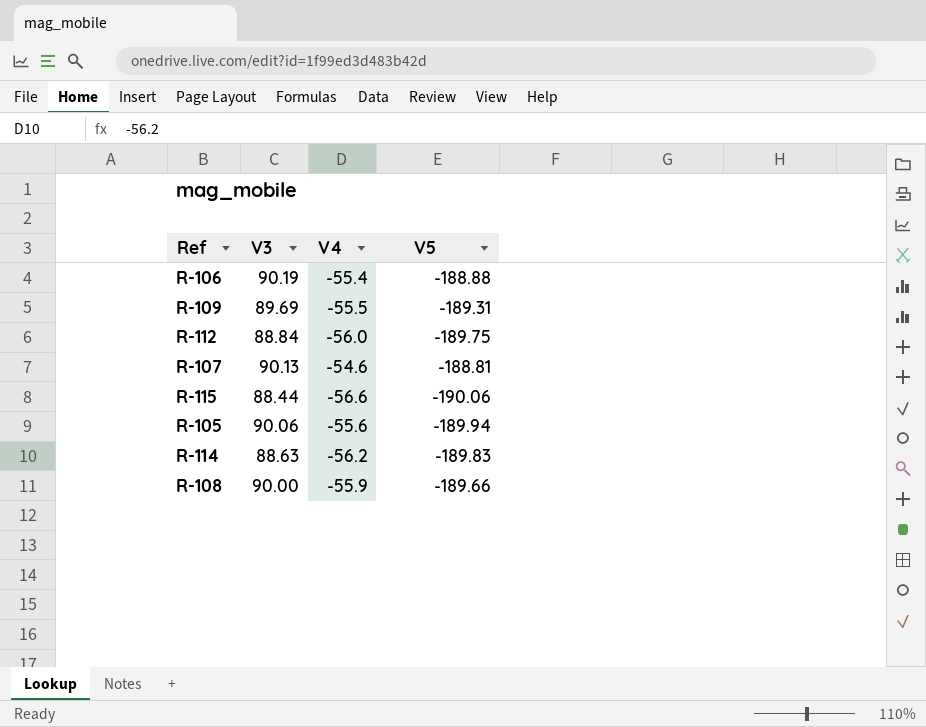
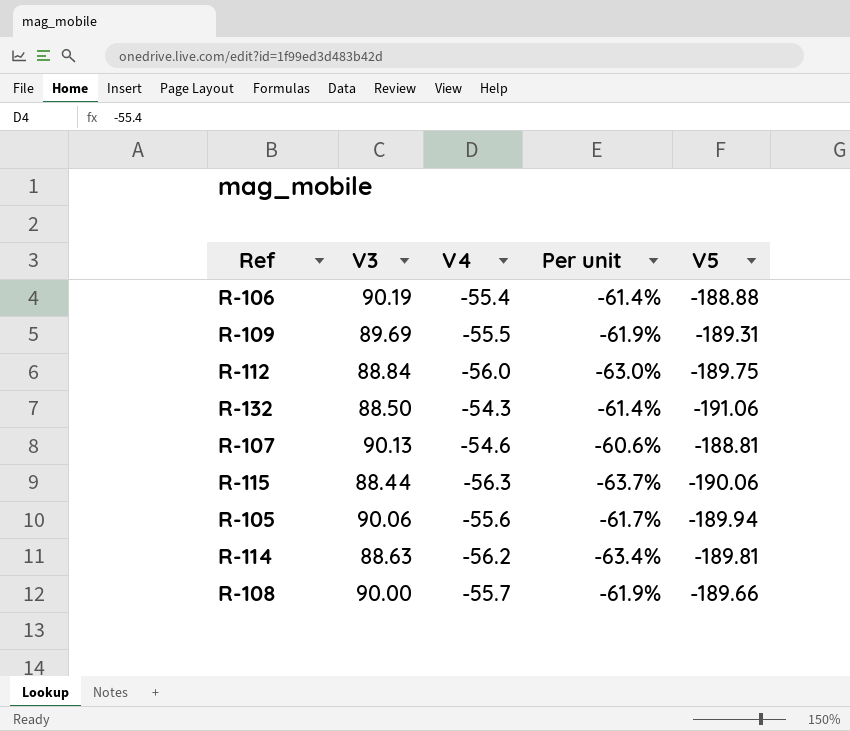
column Per unit | formula: none -> [V4] / [V3]
row R-132: none -> 88.50 | -54.3 | -61.4% | -191.06
R-115 | V4: -56.6 -> -56.3
R-114 | V5: -189.83 -> -189.81
R-108 | V4: -55.9 -> -55.7

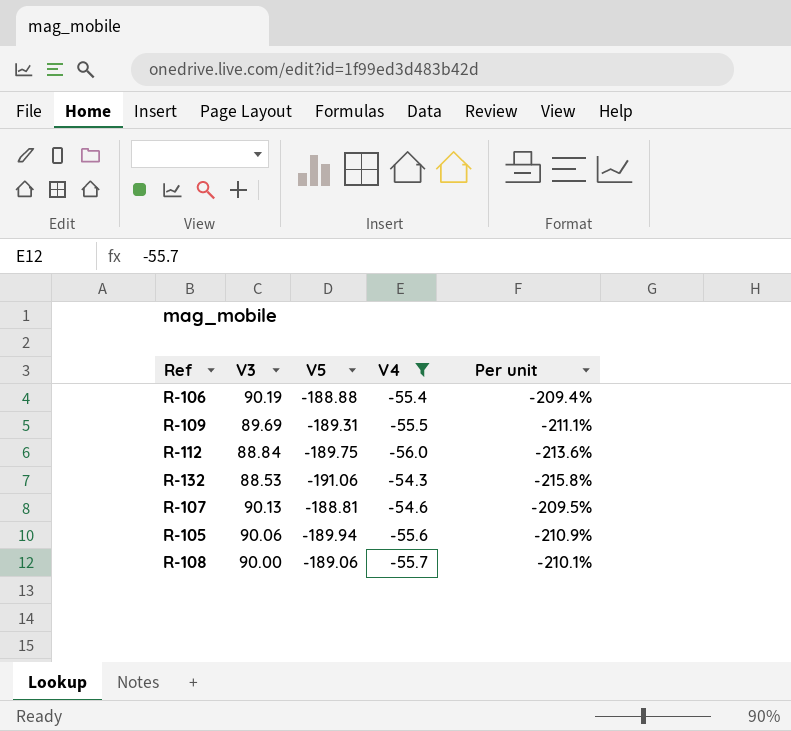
filter: none -> V4 >= -56.0
column V5 | position: 5 -> 3
column Per unit | formula: [V4] / [V3] -> [V5] / [V3]
R-132 | V3: 88.50 -> 88.53
R-108 | V5: -189.66 -> -189.06

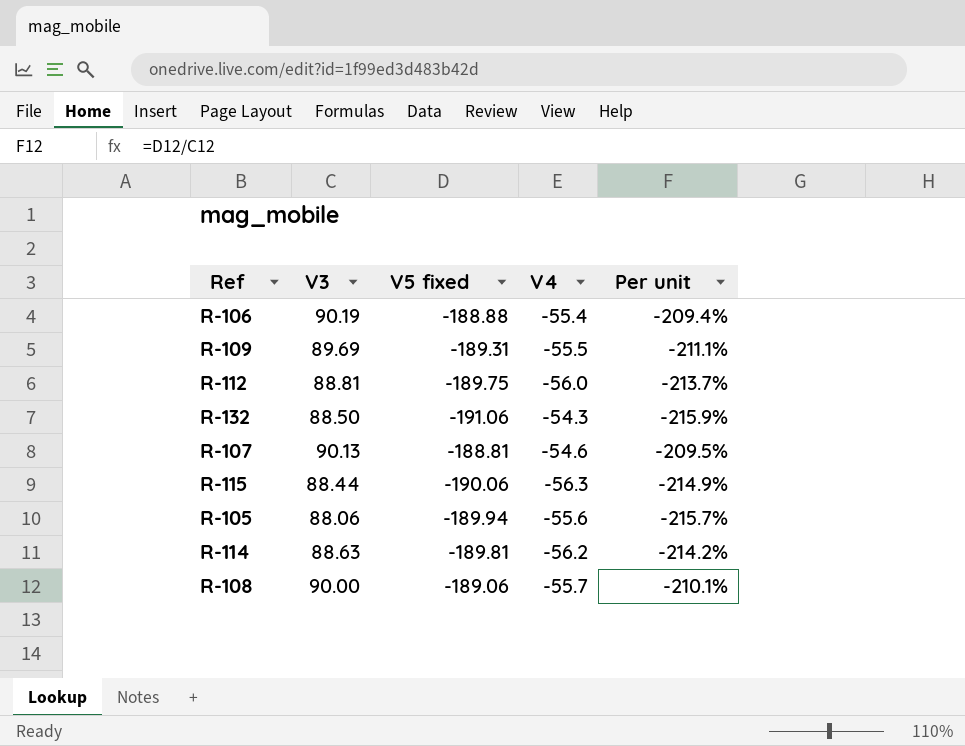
filter: V4 >= -56.0 -> none
column name: V5 -> V5 fixed
R-112 | V3: 88.84 -> 88.81
R-112 | Per unit: -213.6% -> -213.7%
R-132 | V3: 88.53 -> 88.50
R-132 | Per unit: -215.8% -> -215.9%
R-105 | V3: 90.06 -> 88.06
R-105 | Per unit: -210.9% -> -215.7%

